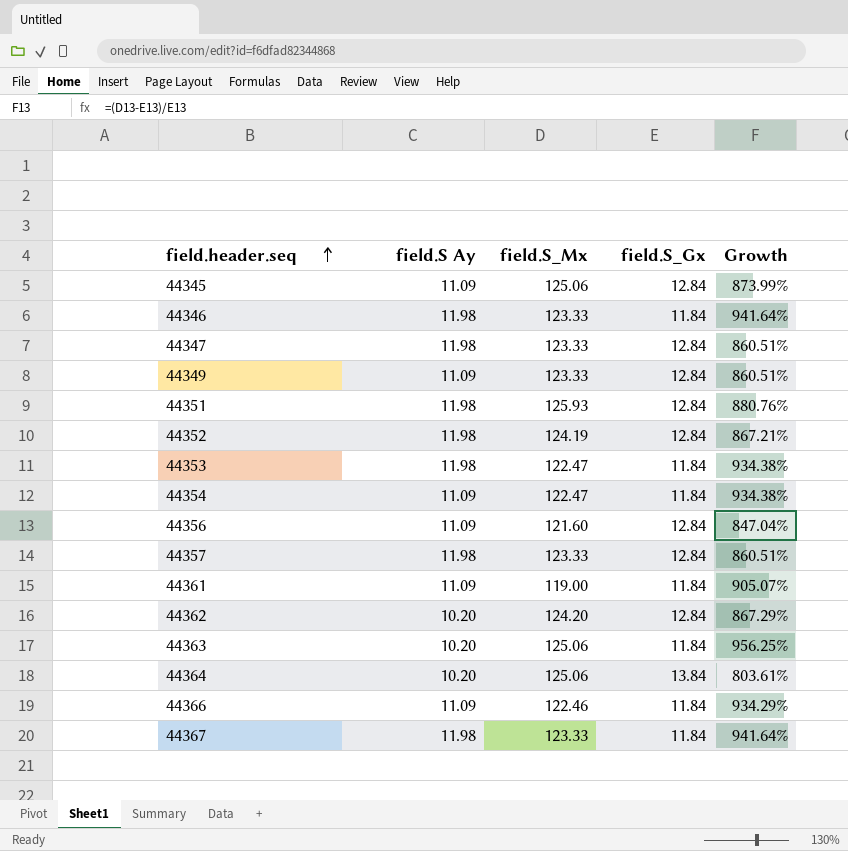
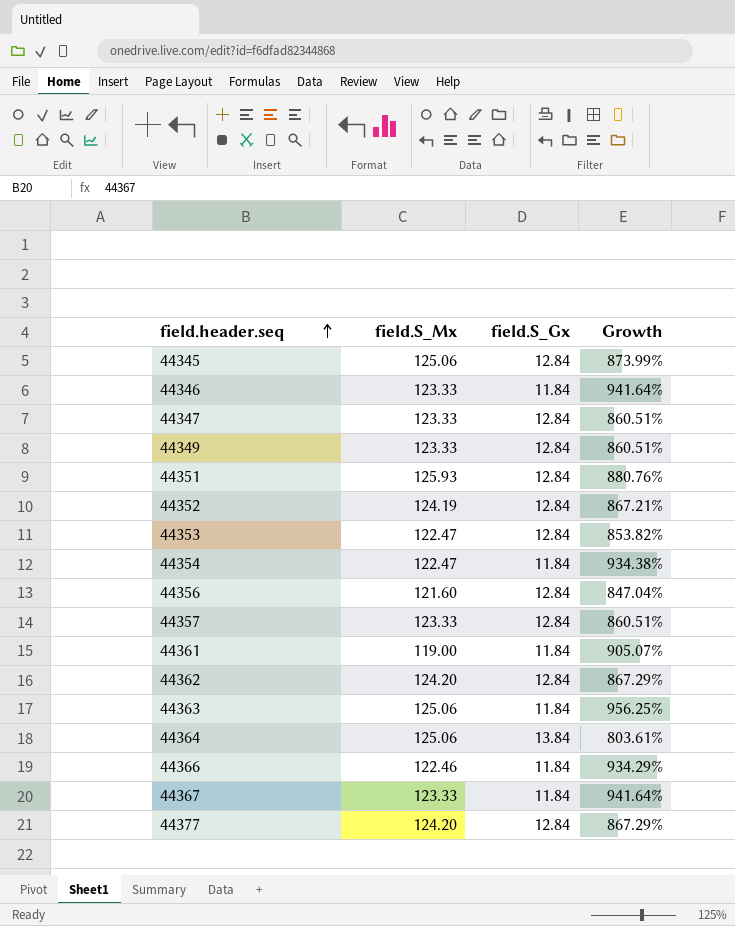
column field.S Ay | position: 2 -> none
44353 | field.S_Gx: 11.84 -> 12.84
44353 | Growth: 934.38% -> 853.82%
row 44377: none -> 124.20 | 12.84 | 867.29%

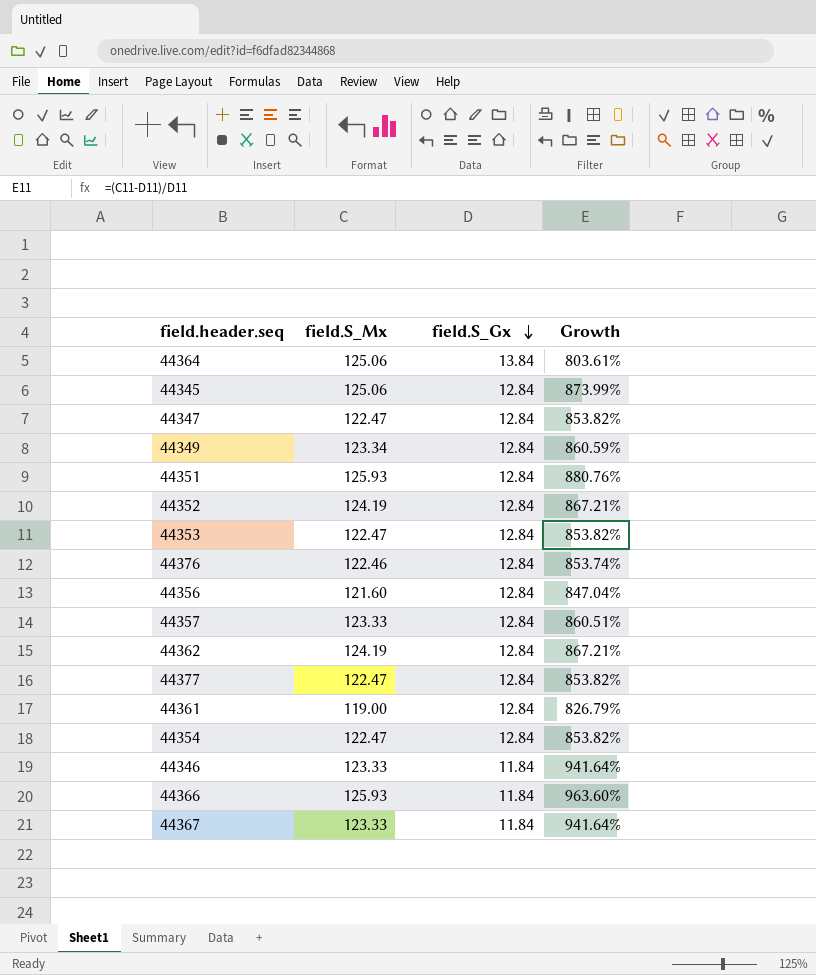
row order: field.header.seq ascending -> field.S_Gx descending
row 44363: 125.06 | 11.84 | 956.25% -> none
44347 | field.S_Mx: 123.33 -> 122.47
44347 | Growth: 860.51% -> 853.82%
44349 | field.S_Mx: 123.33 -> 123.34
44349 | Growth: 860.51% -> 860.59%
row 44376: none -> 122.46 | 12.84 | 853.74%
44362 | field.S_Mx: 124.20 -> 124.19
44362 | Growth: 867.29% -> 867.21%
44377 | field.S_Mx: 124.20 -> 122.47
44377 | Growth: 867.29% -> 853.82%
44361 | field.S_Gx: 11.84 -> 12.84
44361 | Growth: 905.07% -> 826.79%
44354 | field.S_Gx: 11.84 -> 12.84
44354 | Growth: 934.38% -> 853.82%
44366 | field.S_Mx: 122.46 -> 125.93
44366 | Growth: 934.29% -> 963.60%

